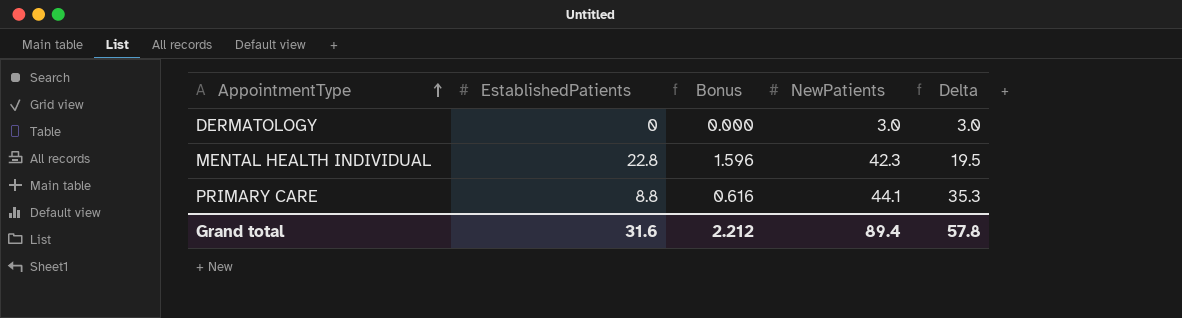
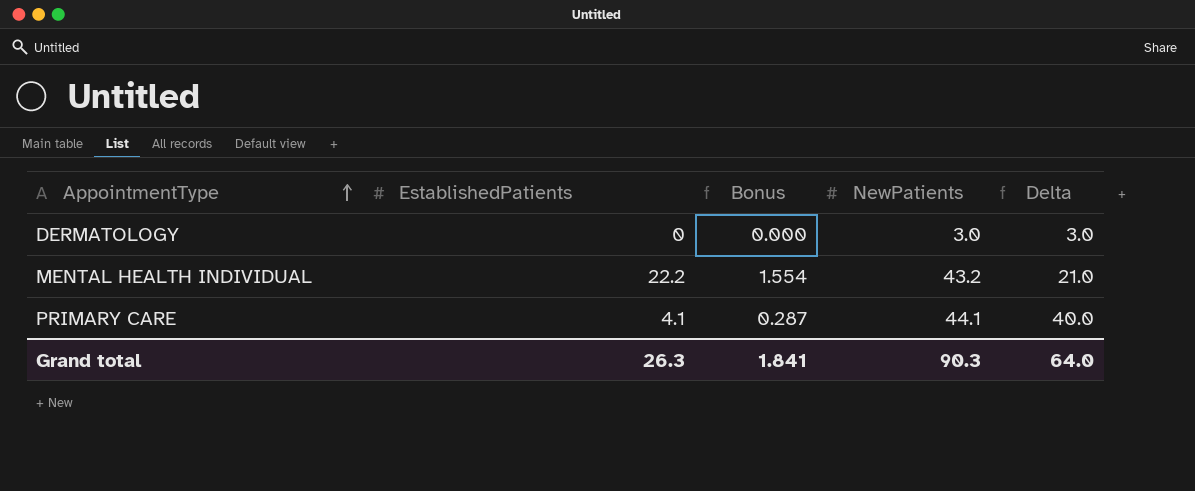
MENTAL HEALTH INDIVIDUAL | EstablishedPatients: 22.8 -> 22.2
MENTAL HEALTH INDIVIDUAL | Bonus: 1.596 -> 1.554
MENTAL HEALTH INDIVIDUAL | NewPatients: 42.3 -> 43.2
MENTAL HEALTH INDIVIDUAL | Delta: 19.5 -> 21.0
PRIMARY CARE | EstablishedPatients: 8.8 -> 4.1
PRIMARY CARE | Bonus: 0.616 -> 0.287
PRIMARY CARE | Delta: 35.3 -> 40.0
Grand total | EstablishedPatients: 31.6 -> 26.3
Grand total | Bonus: 2.212 -> 1.841
Grand total | NewPatients: 89.4 -> 90.3
Grand total | Delta: 57.8 -> 64.0

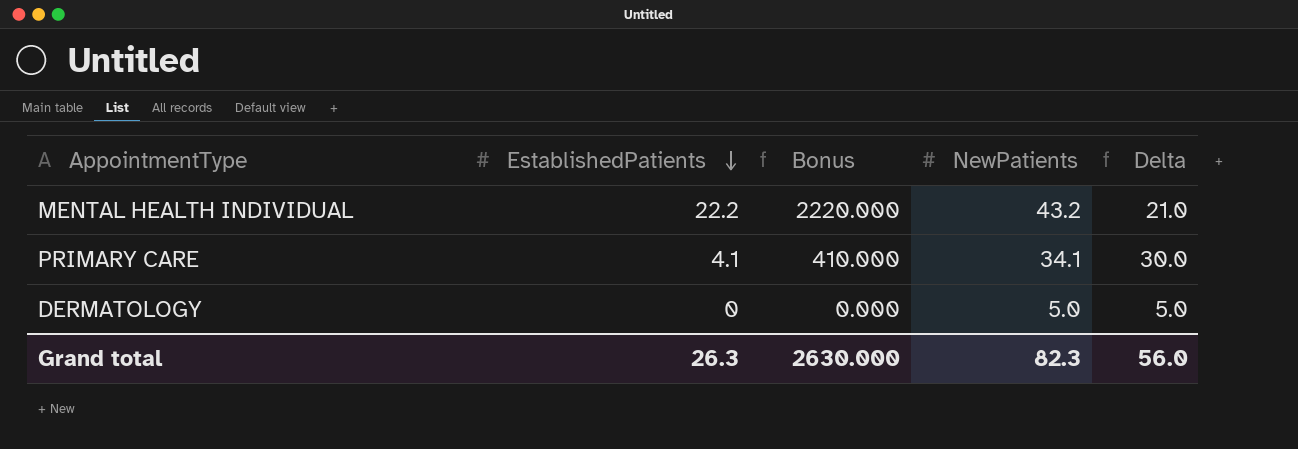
row order: AppointmentType ascending -> EstablishedPatients descending
column Bonus | formula: [EstablishedPatients] * 0.07 -> [EstablishedPatients] * 100
PRIMARY CARE | NewPatients: 44.1 -> 34.1
PRIMARY CARE | Delta: 40.0 -> 30.0
DERMATOLOGY | NewPatients: 3.0 -> 5.0
DERMATOLOGY | Delta: 3.0 -> 5.0
Grand total | Bonus: 1.841 -> 2630.000
Grand total | NewPatients: 90.3 -> 82.3
Grand total | Delta: 64.0 -> 56.0

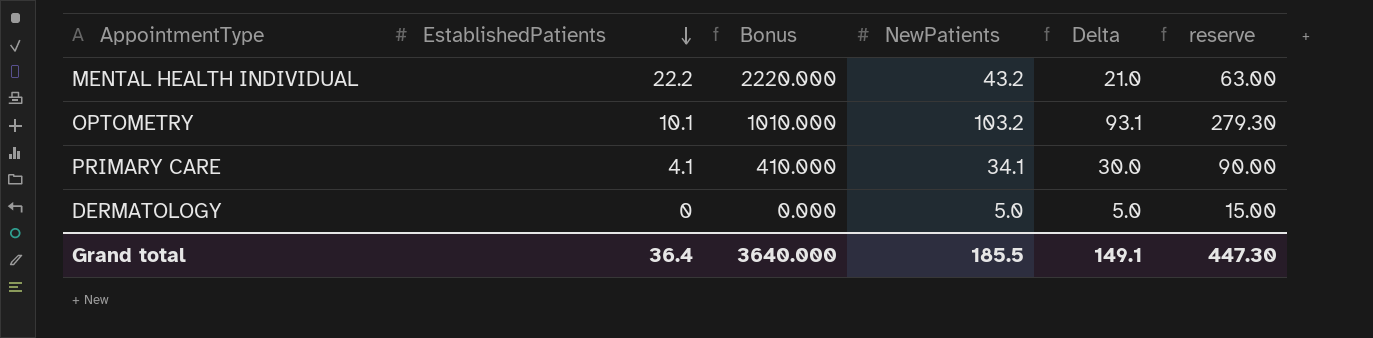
column reserve | formula: none -> [Delta] * 3
row OPTOMETRY: none -> 10.1 | 1010.000 | 103.2 | 93.1 | 279.30
Grand total | EstablishedPatients: 26.3 -> 36.4
Grand total | Bonus: 2630.000 -> 3640.000
Grand total | NewPatients: 82.3 -> 185.5
Grand total | Delta: 56.0 -> 149.1

